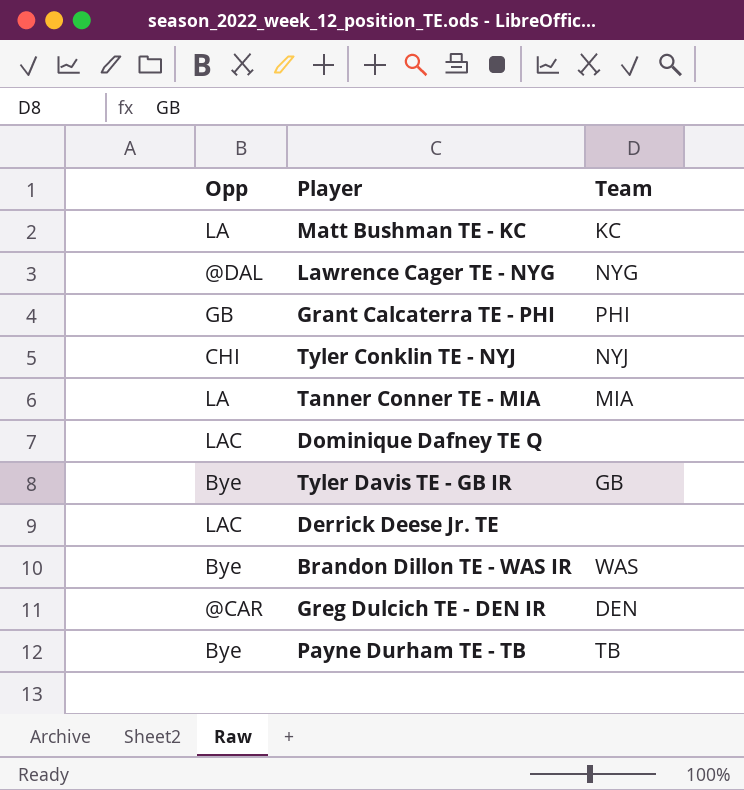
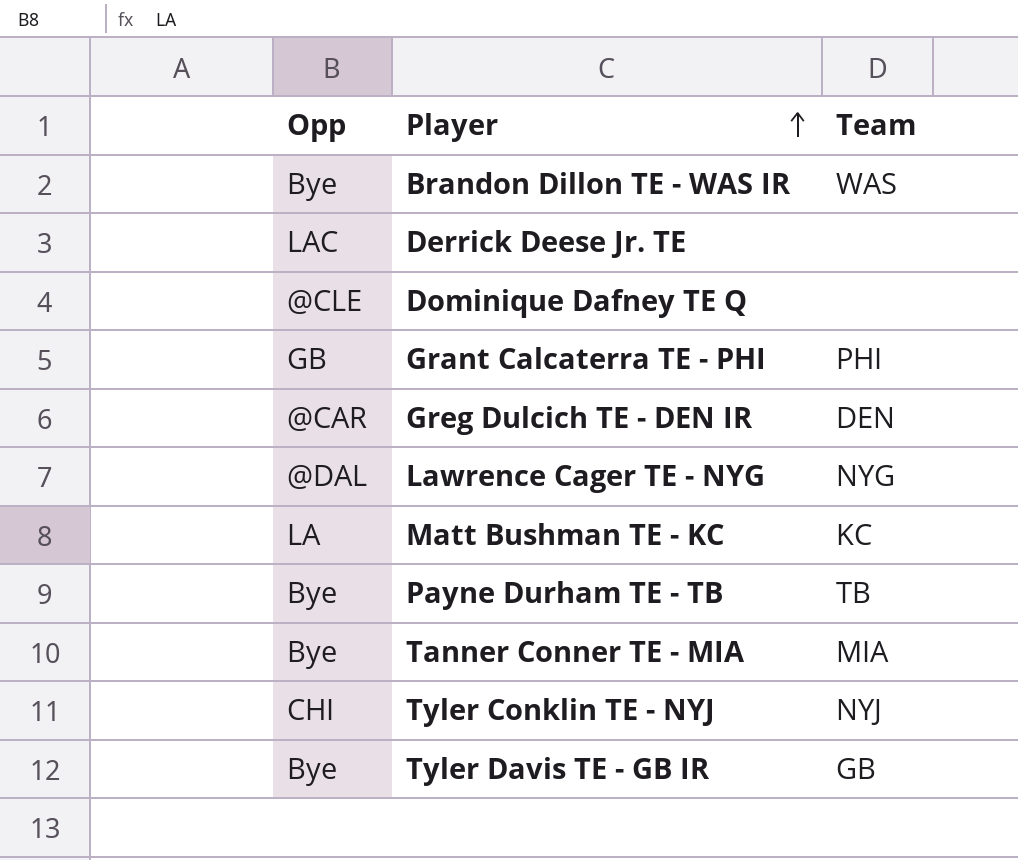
row order: none -> Player ascending
Dominique Dafney TE Q | Opp: LAC -> @CLE
Tanner Conner TE - MIA | Opp: LA -> Bye

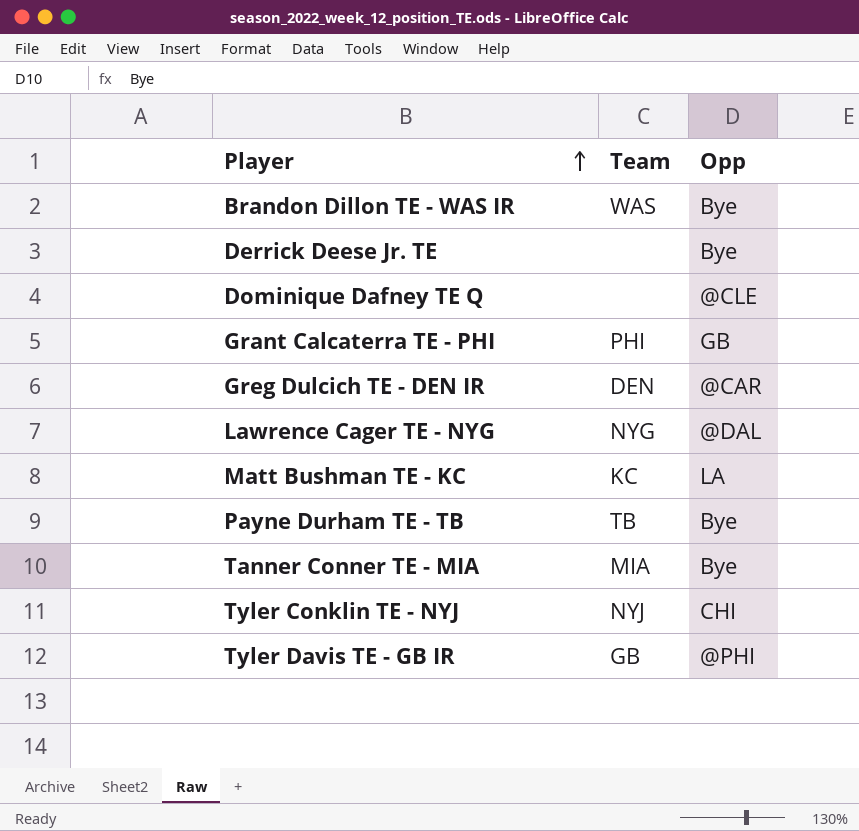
column Opp | position: 1 -> 3
Derrick Deese Jr. TE | Opp: LAC -> Bye
Tyler Davis TE - GB IR | Opp: Bye -> @PHI

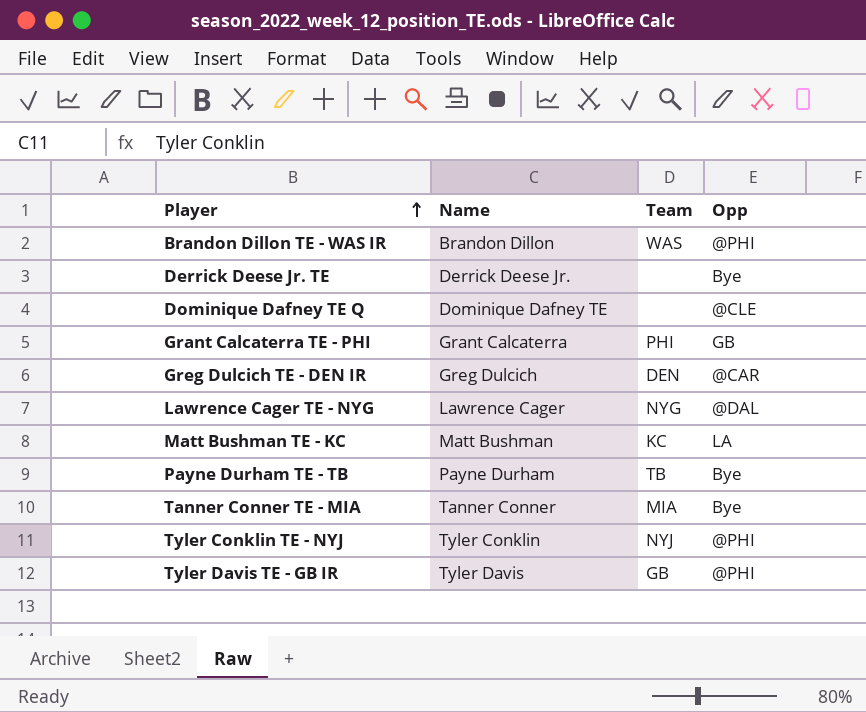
column Name | position: none -> 2
Brandon Dillon TE - WAS IR | Opp: Bye -> @PHI
Tyler Conklin TE - NYJ | Opp: CHI -> @PHI

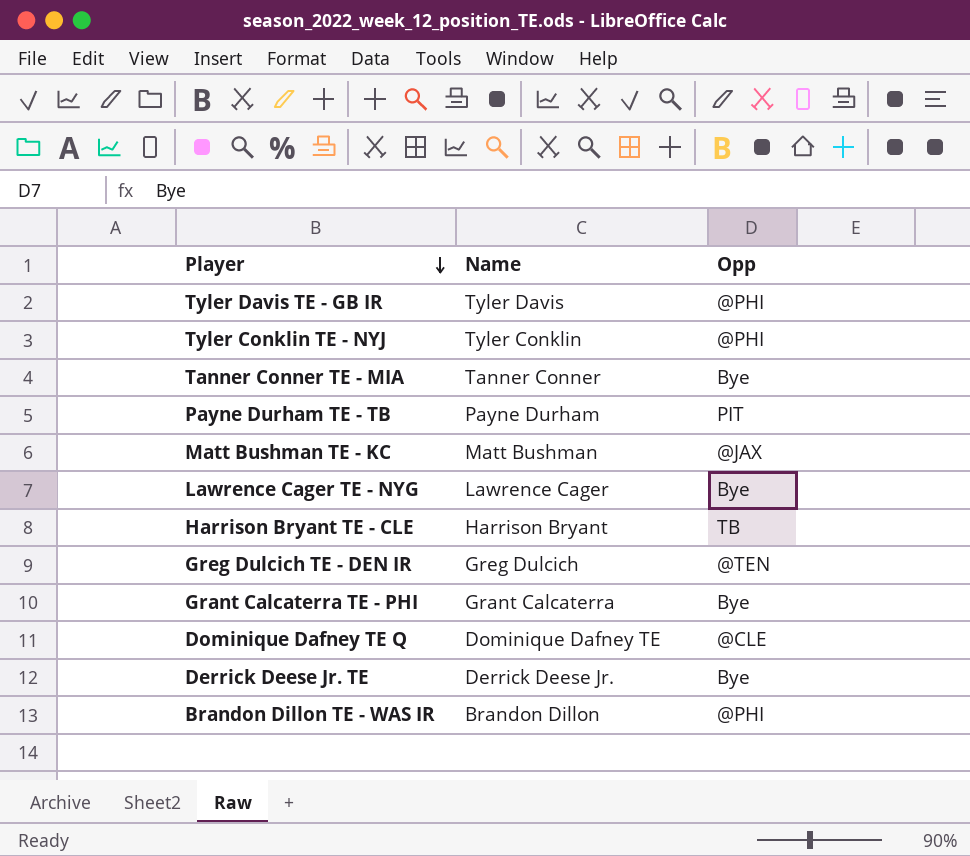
row order: Player ascending -> Player descending
column Team | position: 3 -> none
Payne Durham TE - TB | Opp: Bye -> PIT
Matt Bushman TE - KC | Opp: LA -> @JAX
Lawrence Cager TE - NYG | Opp: @DAL -> Bye
row Harrison Bryant TE - CLE: none -> Harrison Bryant | TB
Greg Dulcich TE - DEN IR | Opp: @CAR -> @TEN
Grant Calcaterra TE - PHI | Opp: GB -> Bye

